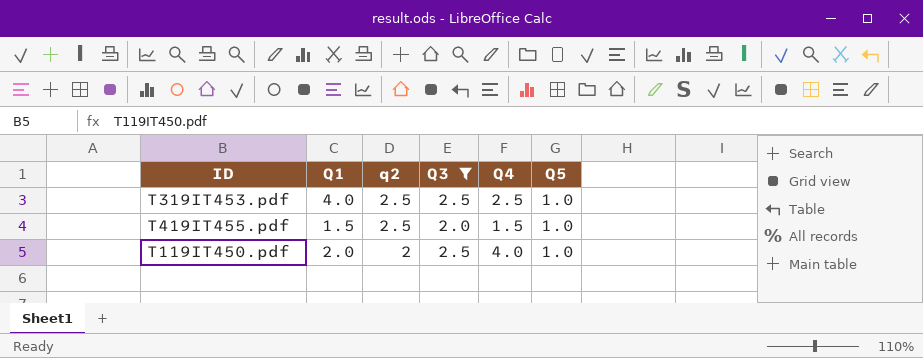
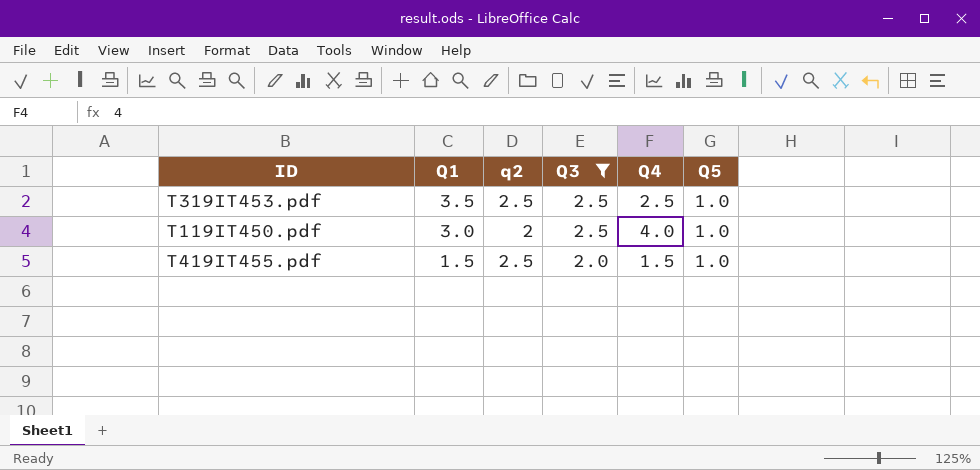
row order: q2 descending -> Q1 descending
T319IT453.pdf | Q1: 4.0 -> 3.5
T119IT450.pdf | Q1: 2.0 -> 3.0

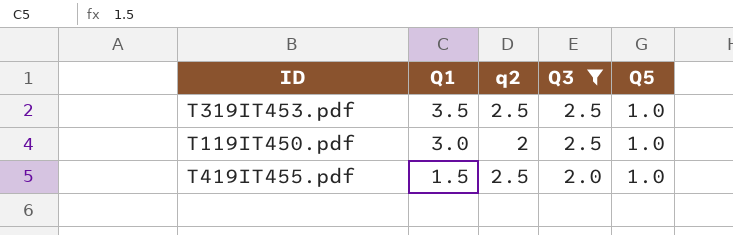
column Q4 | position: 5 -> none

